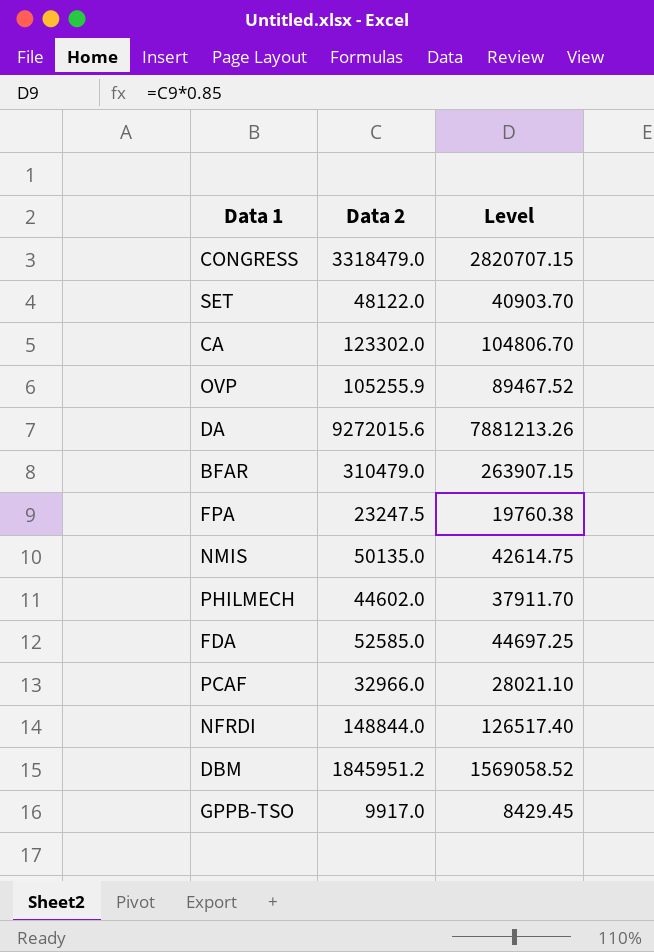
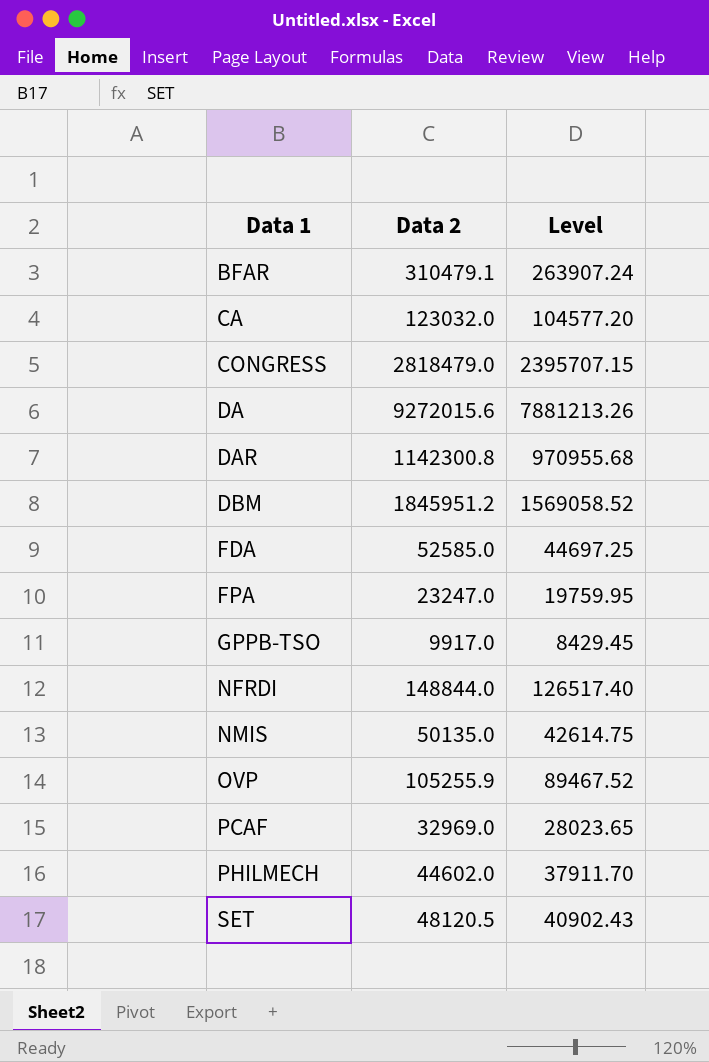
row order: none -> Data 1 ascending
BFAR | Data 2: 310479.0 -> 310479.1
BFAR | Level: 263907.15 -> 263907.24
CA | Data 2: 123302.0 -> 123032.0
CA | Level: 104806.70 -> 104577.20
CONGRESS | Data 2: 3318479.0 -> 2818479.0
CONGRESS | Level: 2820707.15 -> 2395707.15
row DAR: none -> 1142300.8 | 970955.68
FPA | Data 2: 23247.5 -> 23247.0
FPA | Level: 19760.38 -> 19759.95
PCAF | Data 2: 32966.0 -> 32969.0
PCAF | Level: 28021.10 -> 28023.65
SET | Data 2: 48122.0 -> 48120.5
SET | Level: 40903.70 -> 40902.43

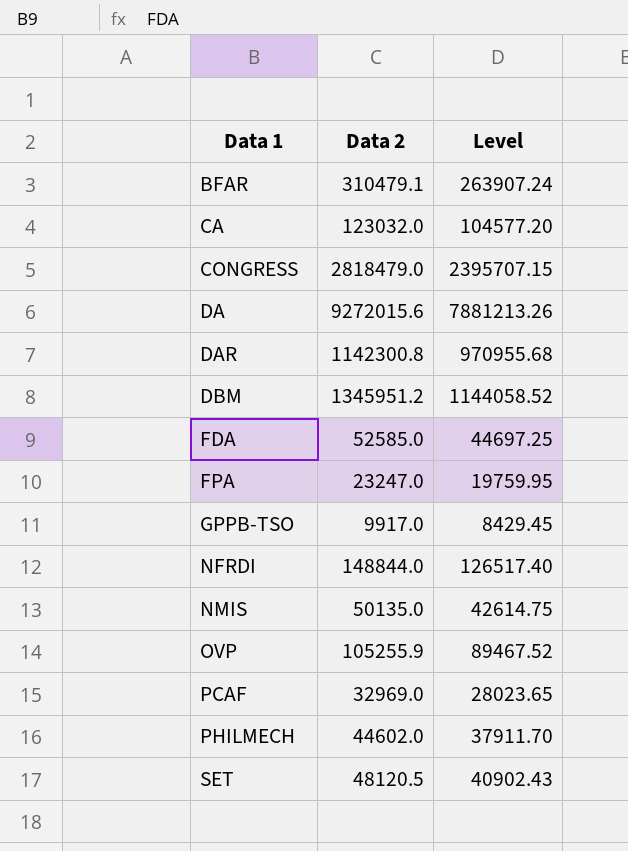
DBM | Data 2: 1845951.2 -> 1345951.2
DBM | Level: 1569058.52 -> 1144058.52

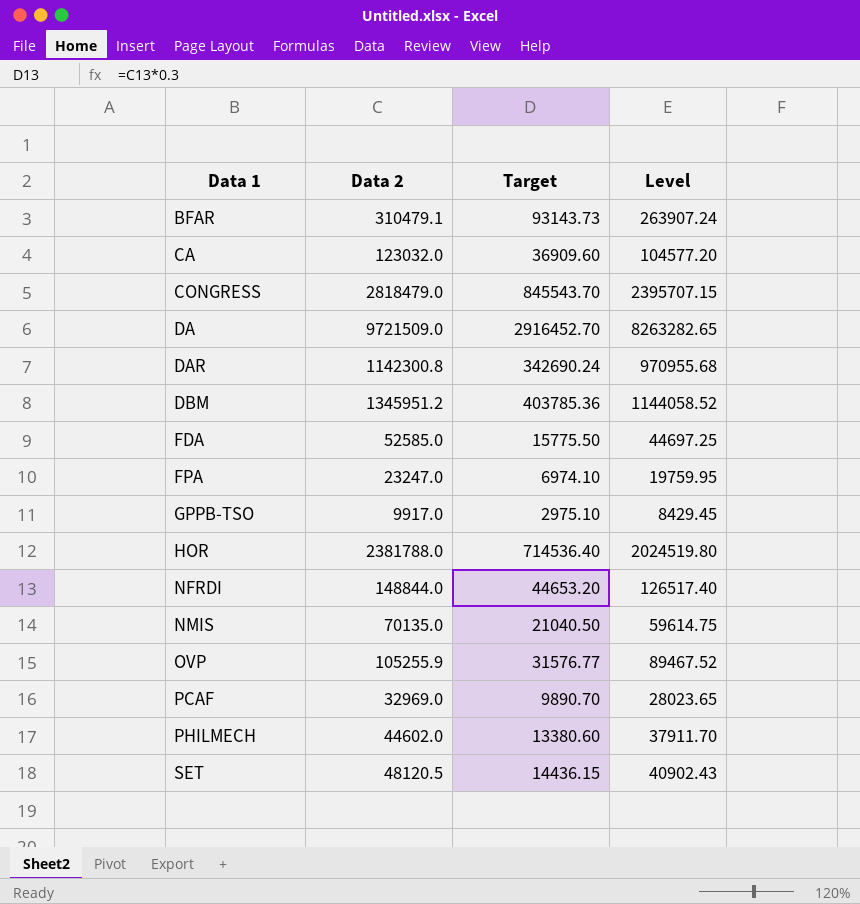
column Target | formula: none -> [Data 2] * 0.3
DA | Data 2: 9272015.6 -> 9721509.0
DA | Level: 7881213.26 -> 8263282.65
row HOR: none -> 2381788.0 | 714536.40 | 2024519.80
NMIS | Data 2: 50135.0 -> 70135.0
NMIS | Level: 42614.75 -> 59614.75

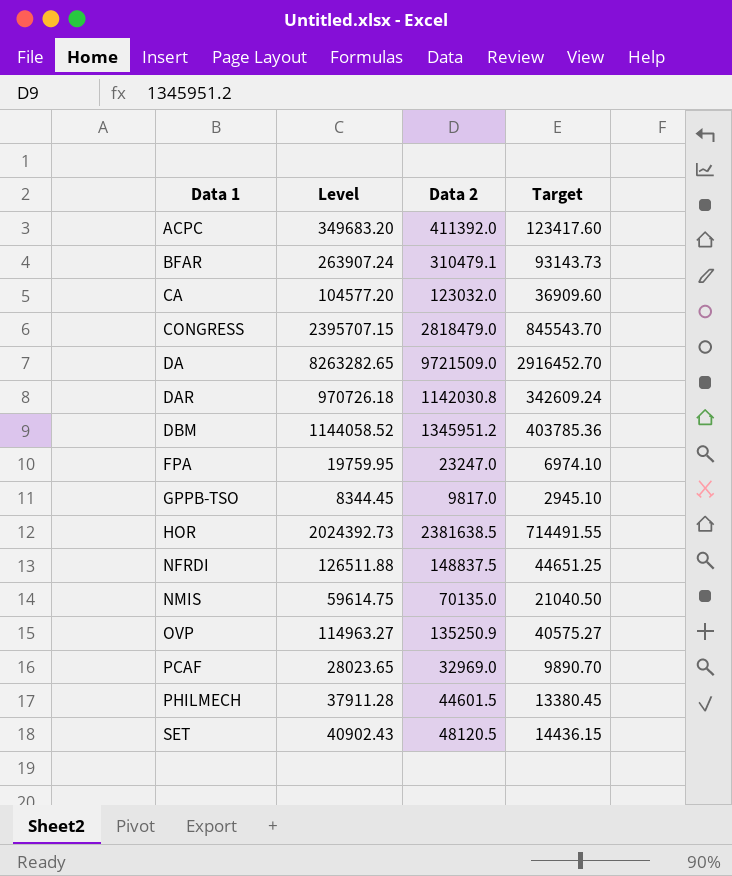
column Level | position: 4 -> 2
row FDA: 52585.0 | 15775.50 | 44697.25 -> none
row ACPC: none -> 349683.20 | 411392.0 | 123417.60
DAR | Level: 970955.68 -> 970726.18
DAR | Data 2: 1142300.8 -> 1142030.8
DAR | Target: 342690.24 -> 342609.24
GPPB-TSO | Level: 8429.45 -> 8344.45
GPPB-TSO | Data 2: 9917.0 -> 9817.0
GPPB-TSO | Target: 2975.10 -> 2945.10
HOR | Level: 2024519.80 -> 2024392.73
HOR | Data 2: 2381788.0 -> 2381638.5
HOR | Target: 714536.40 -> 714491.55
NFRDI | Level: 126517.40 -> 126511.88
NFRDI | Data 2: 148844.0 -> 148837.5
NFRDI | Target: 44653.20 -> 44651.25
OVP | Level: 89467.52 -> 114963.27
OVP | Data 2: 105255.9 -> 135250.9
OVP | Target: 31576.77 -> 40575.27
PHILMECH | Level: 37911.70 -> 37911.28
PHILMECH | Data 2: 44602.0 -> 44601.5
PHILMECH | Target: 13380.60 -> 13380.45

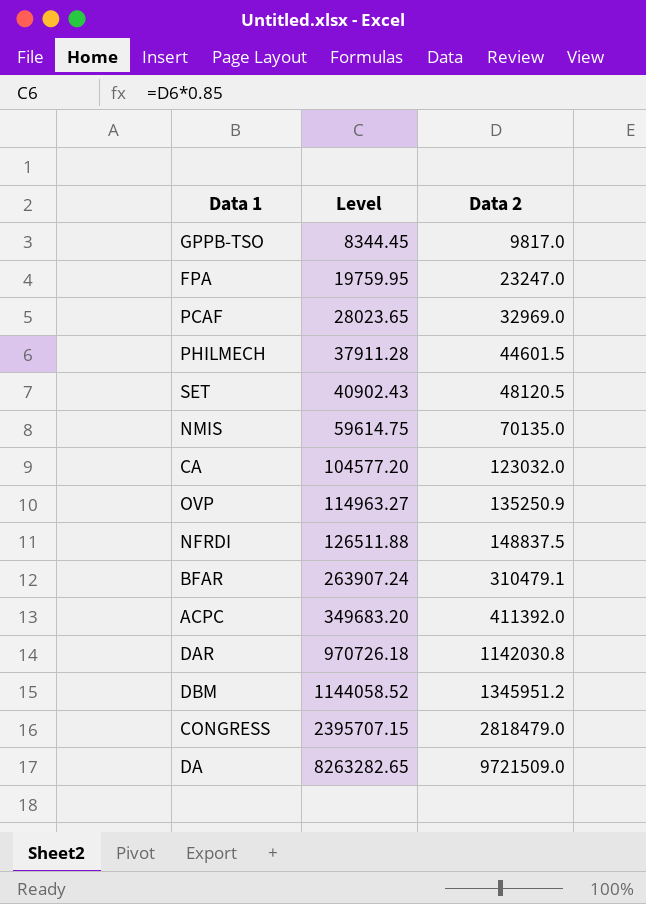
row order: Data 1 ascending -> Level ascending
column Target | formula: [Data 2] * 0.3 -> none
row HOR: 2024392.73 | 2381638.5 | 714491.55 -> none

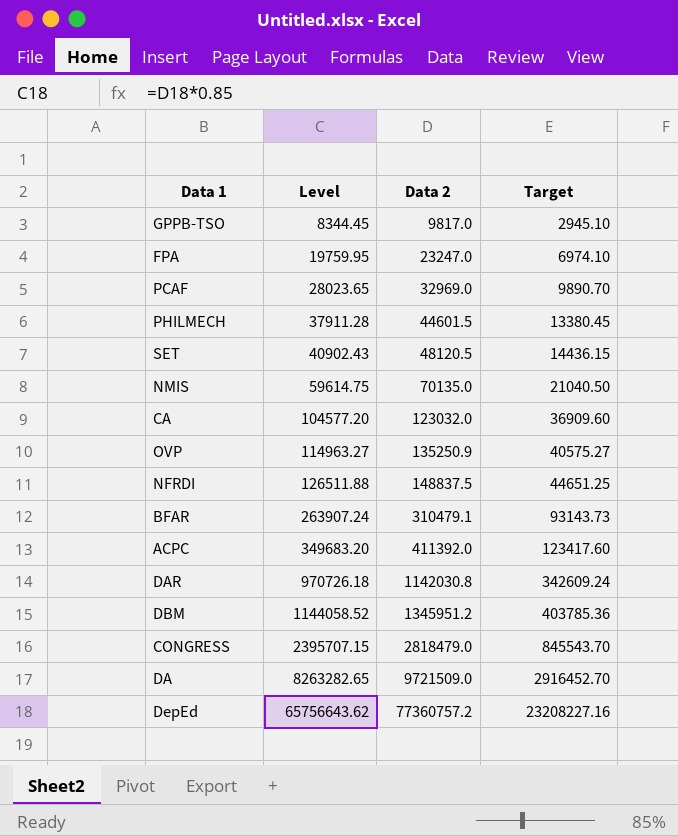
column Target | formula: none -> [Data 2] * 0.3
row DepEd: none -> 65756643.62 | 77360757.2 | 23208227.16

